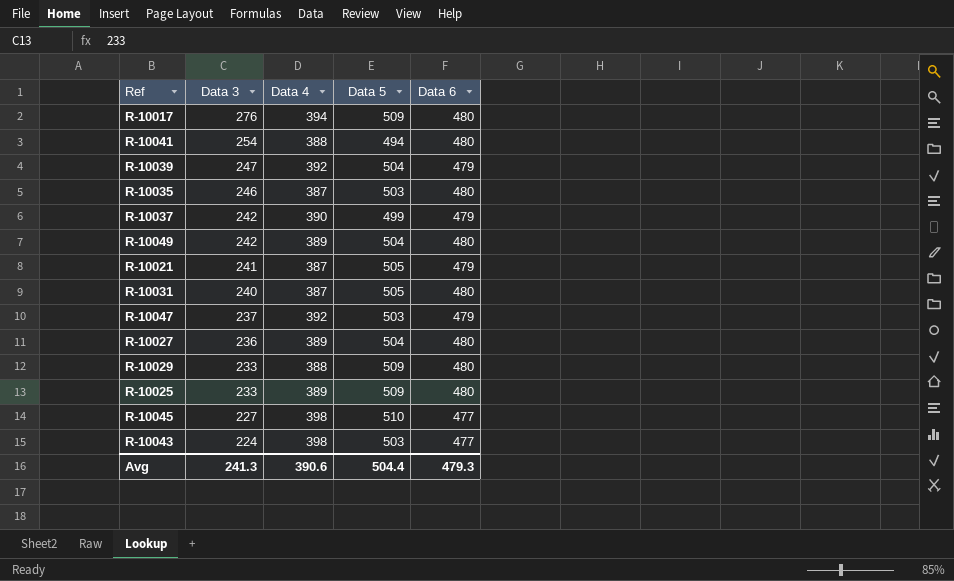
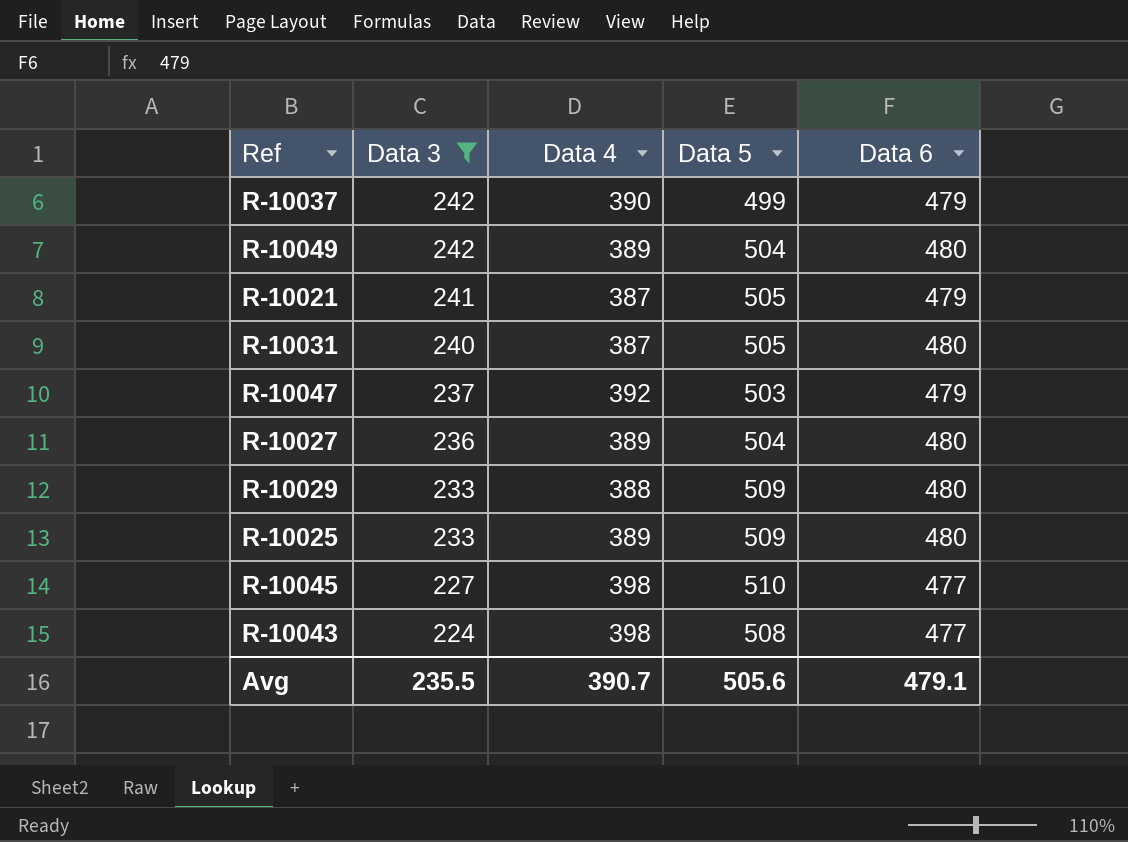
filter: none -> Data 3 <= 242
R-10043 | Data 5: 503 -> 508
Avg | Data 3: 241.3 -> 235.5
Avg | Data 4: 390.6 -> 390.7
Avg | Data 5: 504.4 -> 505.6
Avg | Data 6: 479.3 -> 479.1

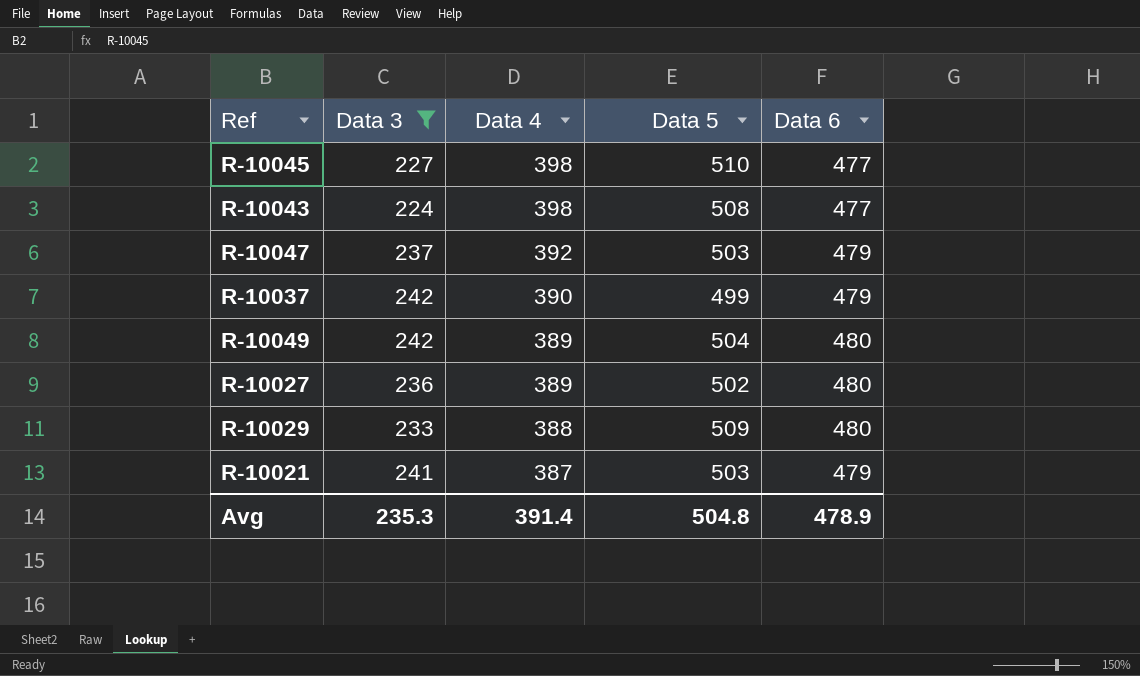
row order: Data 3 descending -> Data 4 descending
row R-10031: 240 | 387 | 505 | 480 -> none
row R-10025: 233 | 389 | 509 | 480 -> none
R-10027 | Data 5: 504 -> 502
R-10021 | Data 5: 505 -> 503
Avg | Data 3: 235.5 -> 235.3
Avg | Data 4: 390.7 -> 391.4
Avg | Data 5: 505.6 -> 504.8
Avg | Data 6: 479.1 -> 478.9

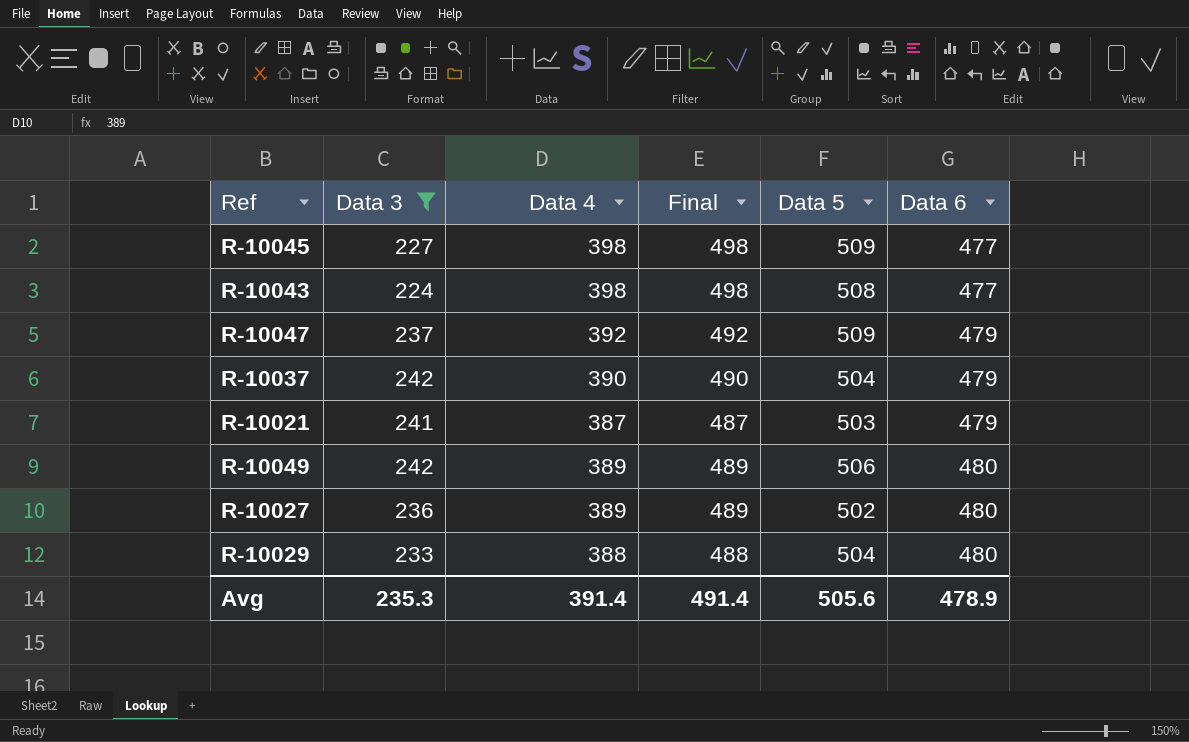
row order: Data 4 descending -> Data 6 ascending
column Final | formula: none -> [Data 4] + 100
R-10045 | Data 5: 510 -> 509
R-10047 | Data 5: 503 -> 509
R-10037 | Data 5: 499 -> 504
R-10049 | Data 5: 504 -> 506
R-10029 | Data 5: 509 -> 504
Avg | Data 5: 504.8 -> 505.6

